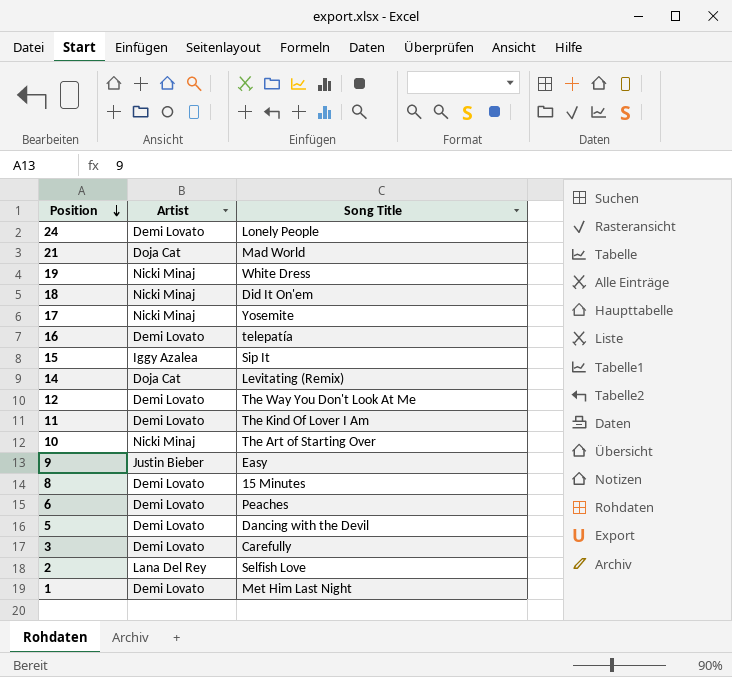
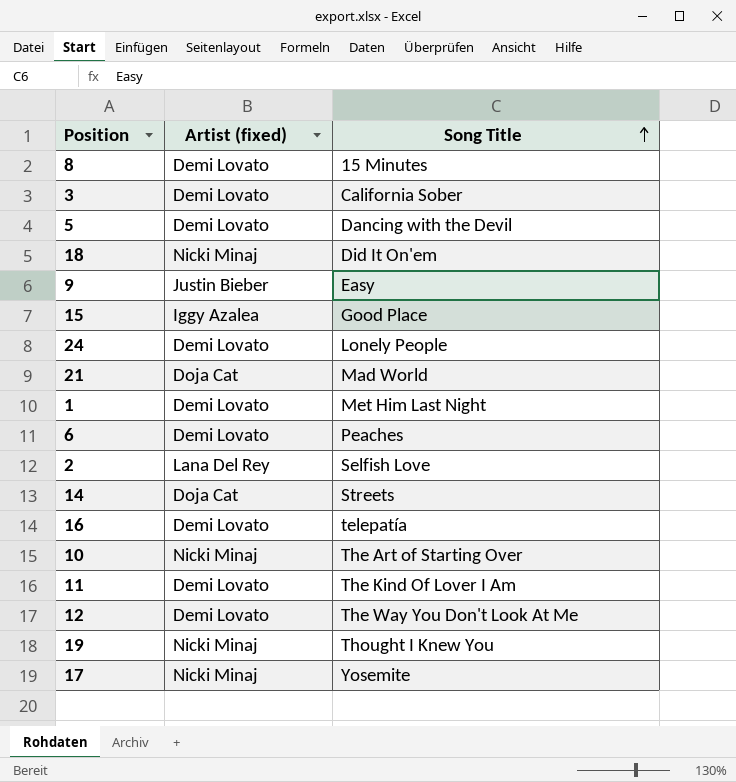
row order: Position descending -> Song Title ascending
column name: Artist -> Artist (fixed)
3 | Song Title: Carefully -> California Sober
15 | Song Title: Sip It -> Good Place
14 | Song Title: Levitating (Remix) -> Streets
19 | Song Title: White Dress -> Thought I Knew You

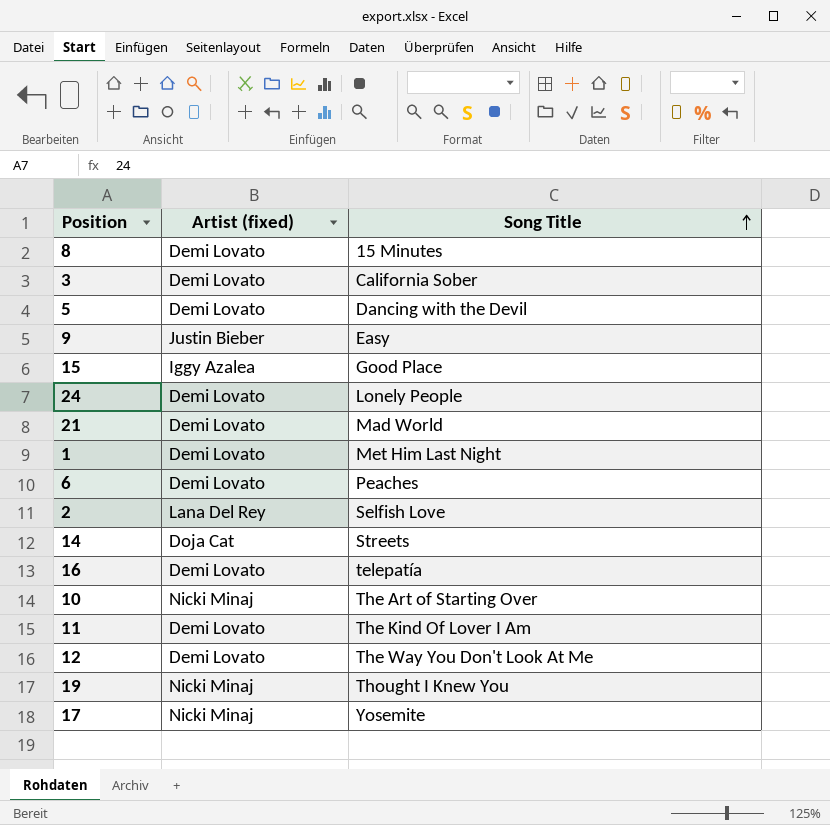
row 18: Nicki Minaj | Did It On'em -> none
21 | Artist (fixed): Doja Cat -> Demi Lovato

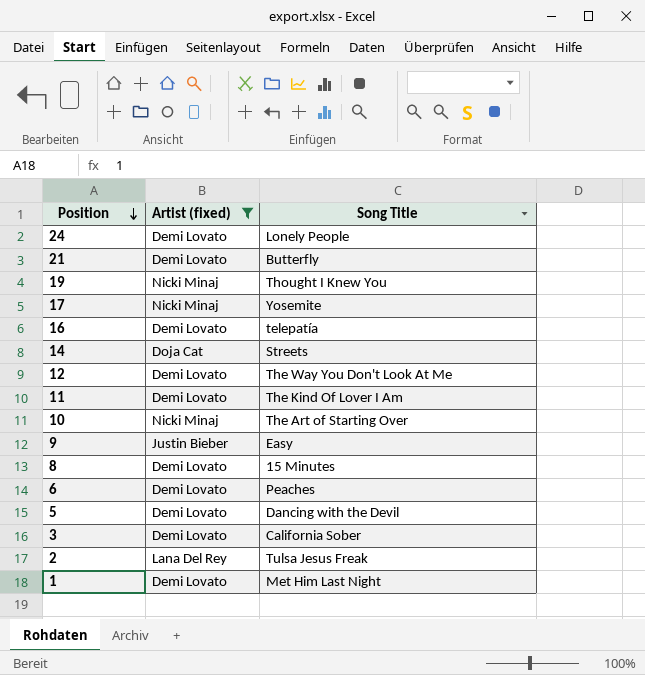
filter: none -> Artist (fixed) != Iggy Azalea
row order: Song Title ascending -> Position descending
21 | Song Title: Mad World -> Butterfly
2 | Song Title: Selfish Love -> Tulsa Jesus Freak

